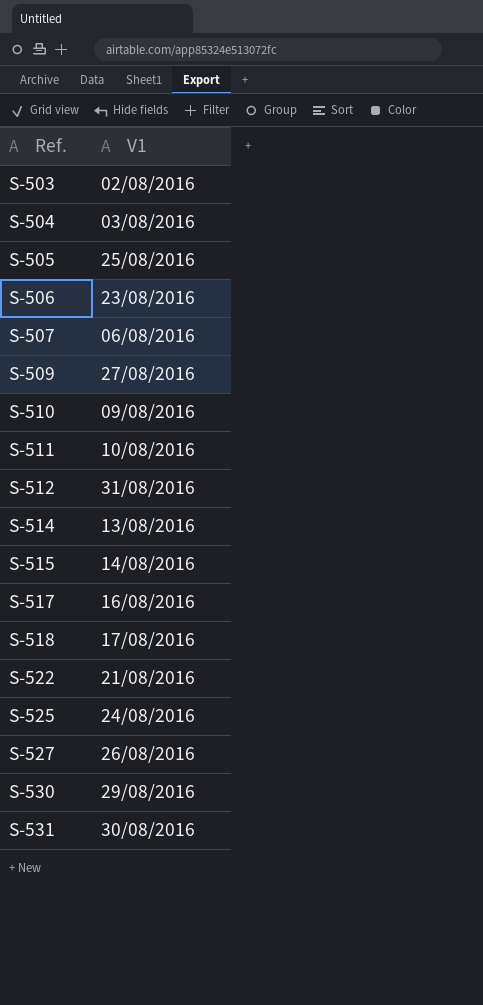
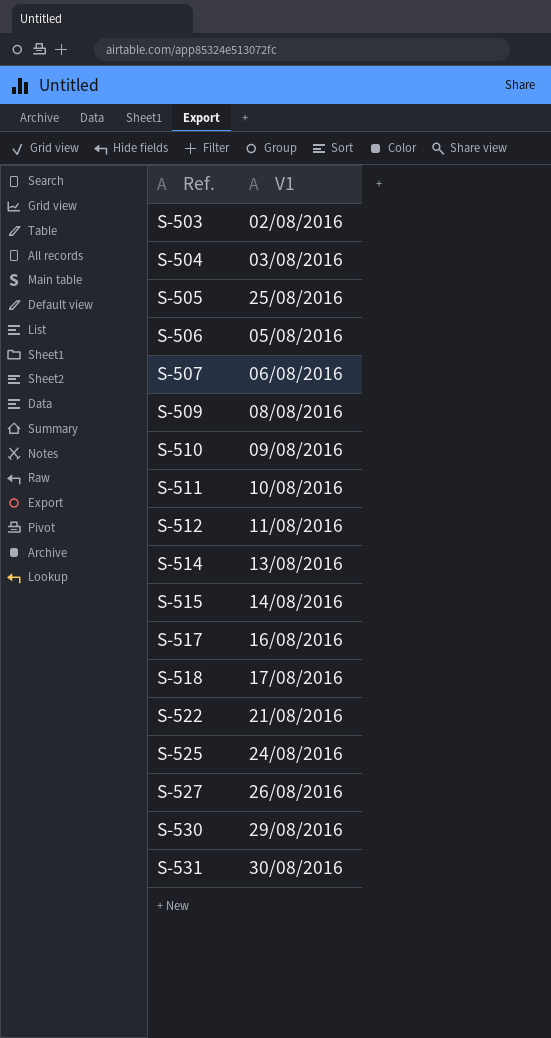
S-506 | V1: 23/08/2016 -> 05/08/2016
S-509 | V1: 27/08/2016 -> 08/08/2016
S-512 | V1: 31/08/2016 -> 11/08/2016

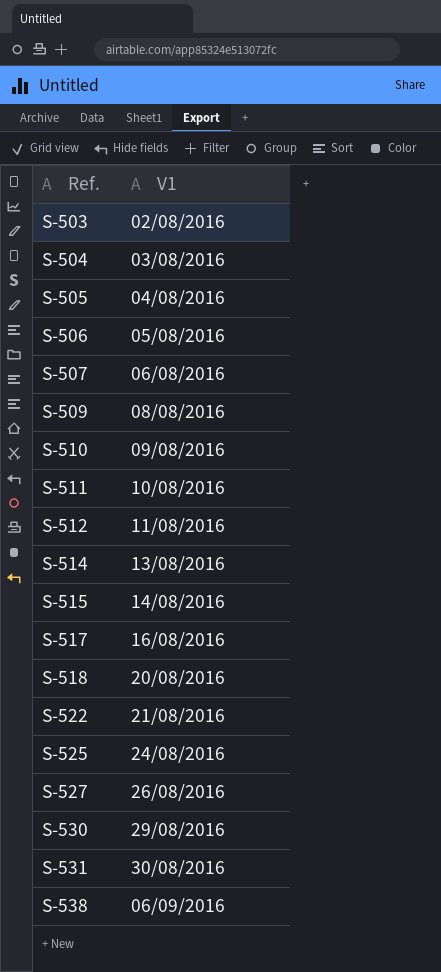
S-505 | V1: 25/08/2016 -> 04/08/2016
S-518 | V1: 17/08/2016 -> 20/08/2016
row S-538: none -> 06/09/2016

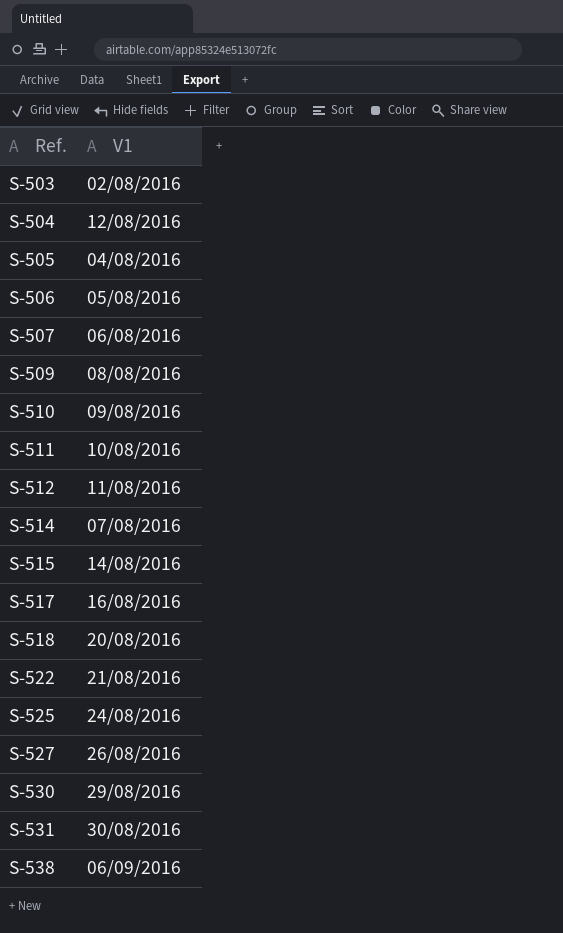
S-504 | V1: 03/08/2016 -> 12/08/2016
S-514 | V1: 13/08/2016 -> 07/08/2016

